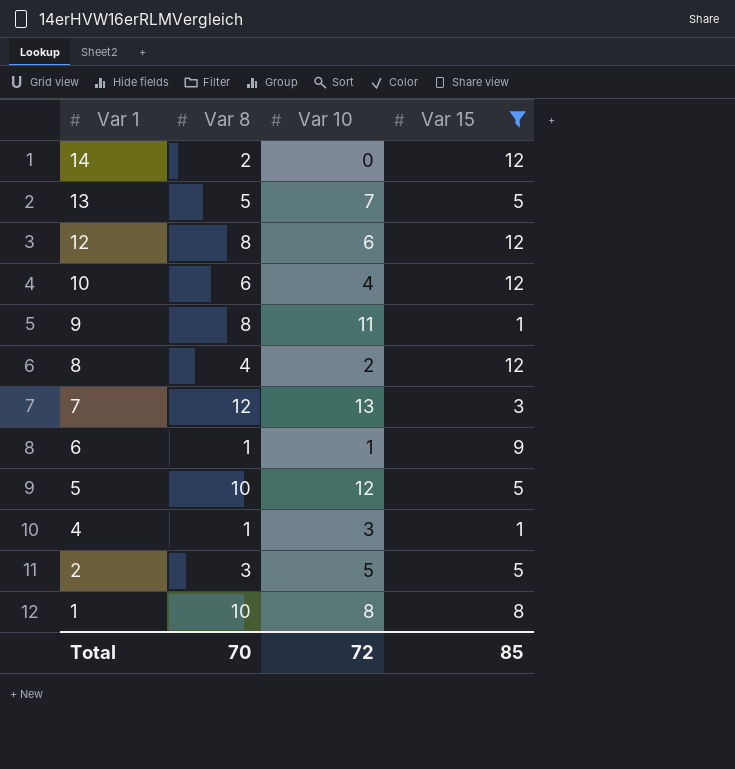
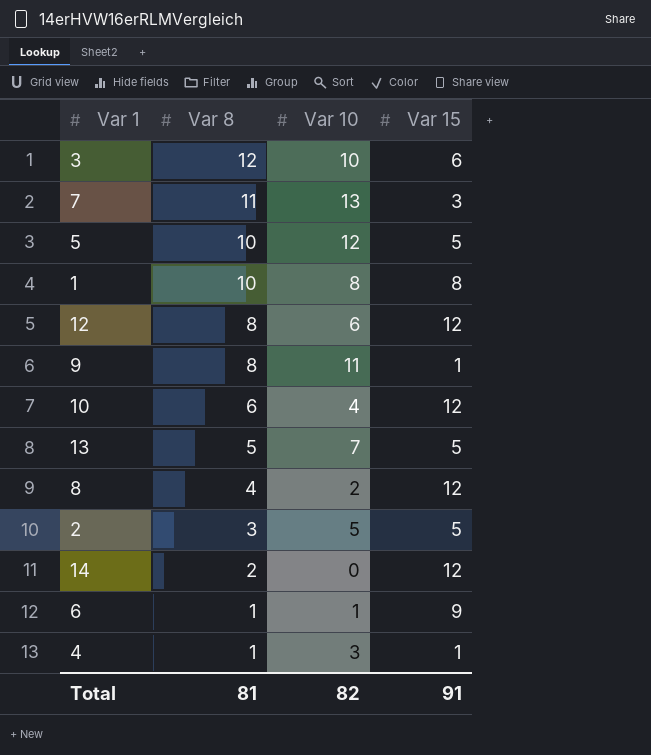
filter: Var 15 != 6 -> none
row order: Var 1 descending -> Var 8 descending
7 | Var 8: 12 -> 11
Total | Var 8: 70 -> 81
Total | Var 10: 72 -> 82
Total | Var 15: 85 -> 91

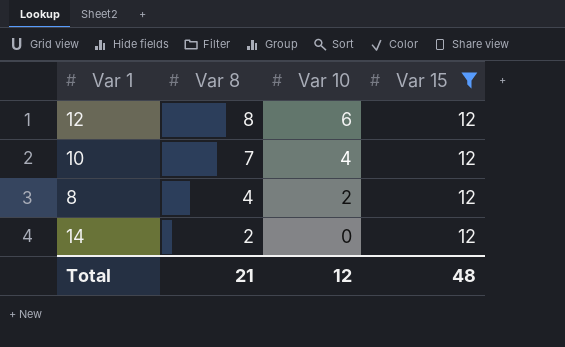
filter: none -> Var 15 = 12
10 | Var 8: 6 -> 7
Total | Var 8: 81 -> 21
Total | Var 10: 82 -> 12
Total | Var 15: 91 -> 48

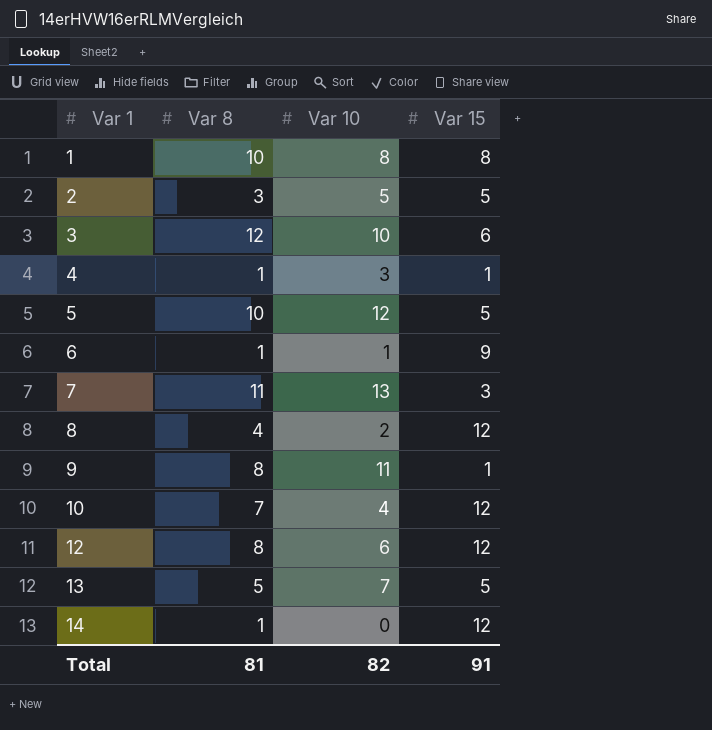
filter: Var 15 = 12 -> none
row order: Var 8 descending -> Var 1 ascending
14 | Var 8: 2 -> 1
Total | Var 8: 21 -> 81
Total | Var 10: 12 -> 82
Total | Var 15: 48 -> 91

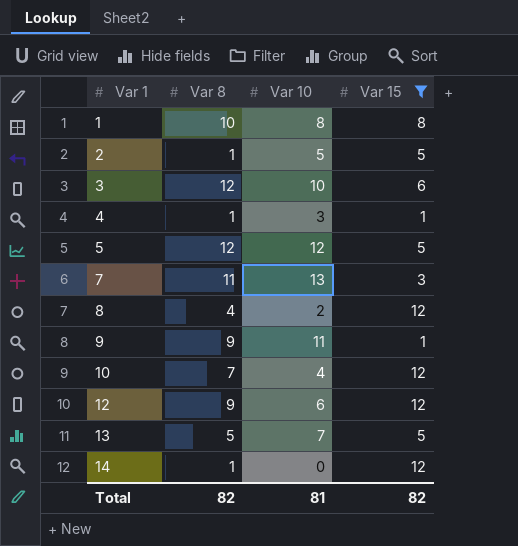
filter: none -> Var 15 != 9
2 | Var 8: 3 -> 1
5 | Var 8: 10 -> 12
9 | Var 8: 8 -> 9
12 | Var 8: 8 -> 9
Total | Var 8: 81 -> 82
Total | Var 10: 82 -> 81
Total | Var 15: 91 -> 82

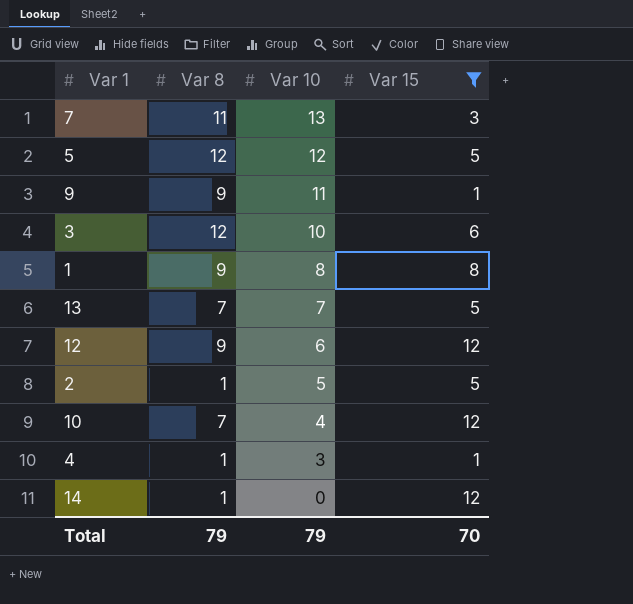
row order: Var 1 ascending -> Var 10 descending
row 8: 4 | 2 | 12 -> none
1 | Var 8: 10 -> 9
13 | Var 8: 5 -> 7
Total | Var 8: 82 -> 79
Total | Var 10: 81 -> 79
Total | Var 15: 82 -> 70

